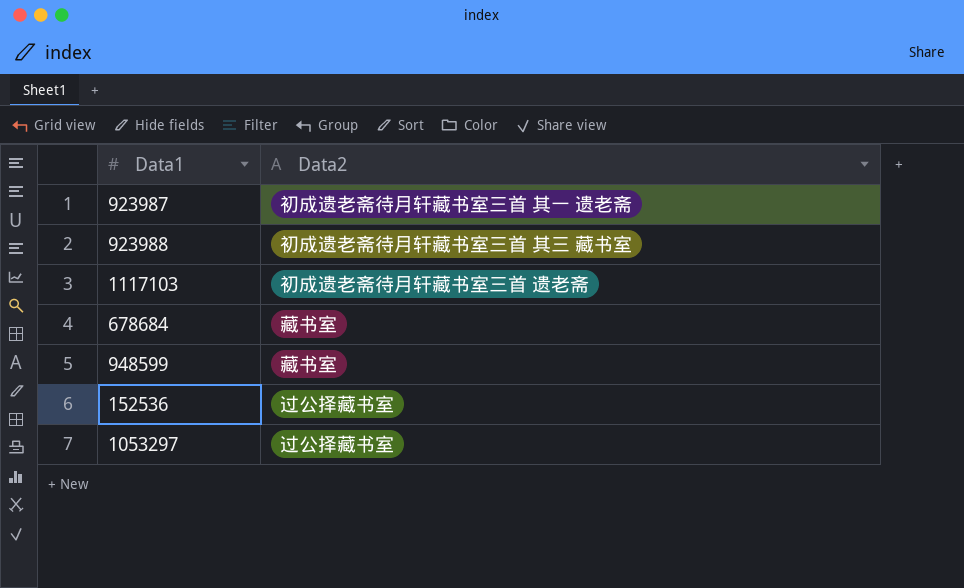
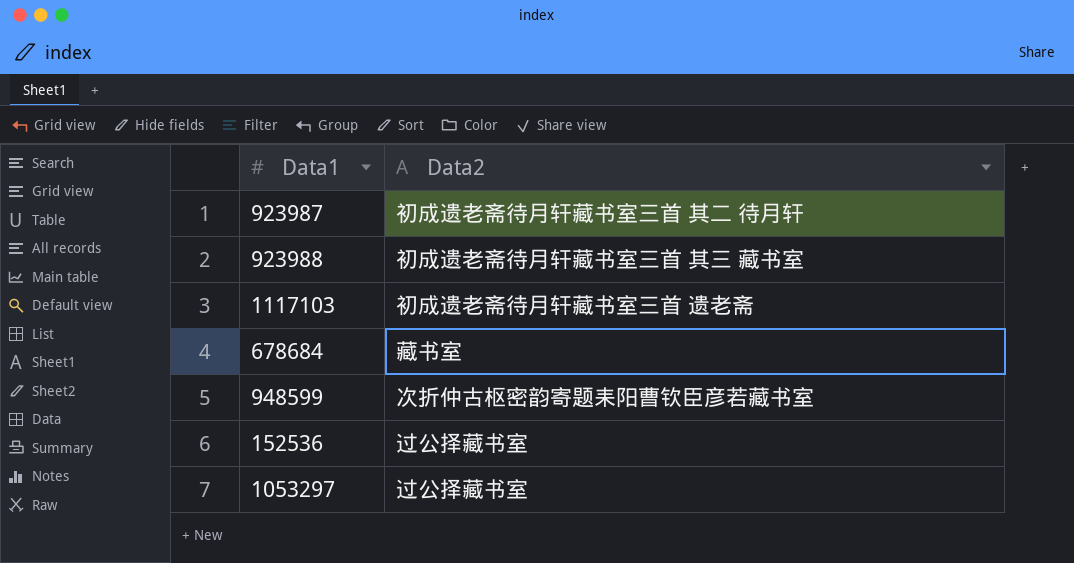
923987 | Data2: 初成遗老斋待月轩藏书室三首 其一 遗老斋 -> 初成遗老斋待月轩藏书室三首 其二 待月轩
948599 | Data2: 藏书室 -> 次折仲古枢密韵寄题耒阳曹钦臣彦若藏书室

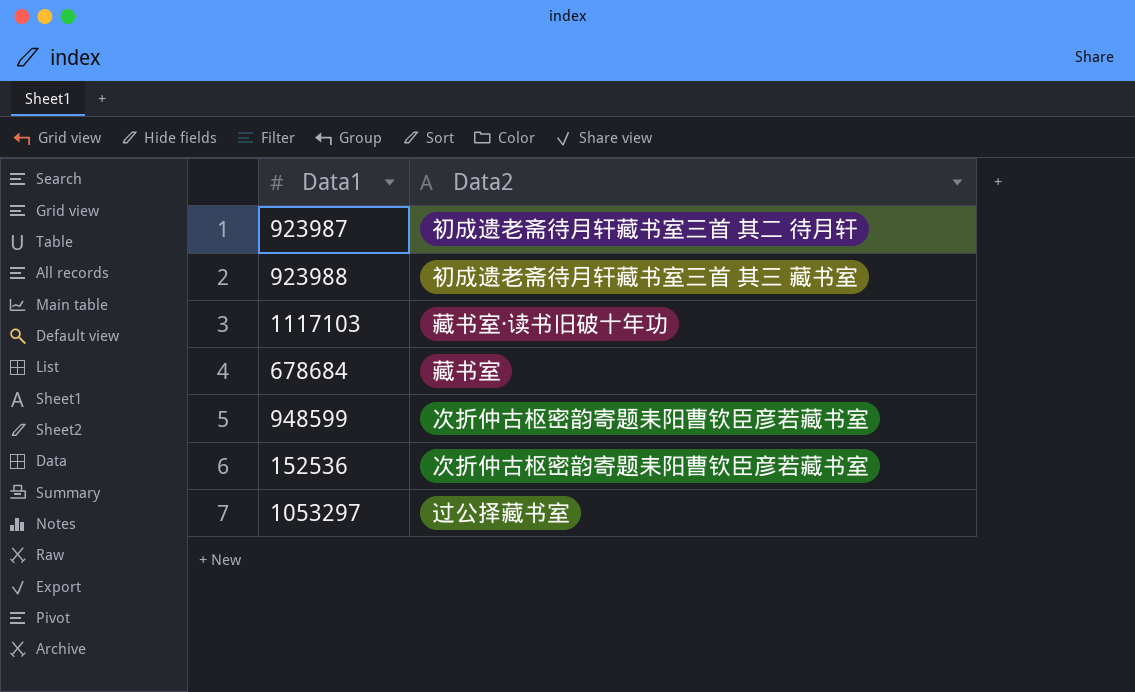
1117103 | Data2: 初成遗老斋待月轩藏书室三首 遗老斋 -> 藏书室·读书旧破十年功
152536 | Data2: 过公择藏书室 -> 次折仲古枢密韵寄题耒阳曹钦臣彦若藏书室

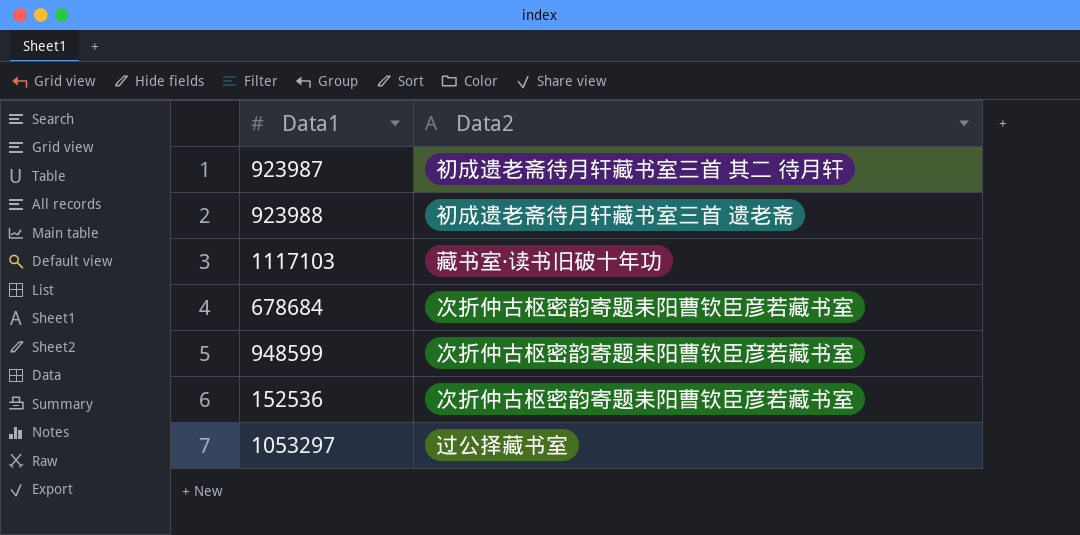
923988 | Data2: 初成遗老斋待月轩藏书室三首 其三 藏书室 -> 初成遗老斋待月轩藏书室三首 遗老斋
678684 | Data2: 藏书室 -> 次折仲古枢密韵寄题耒阳曹钦臣彦若藏书室

